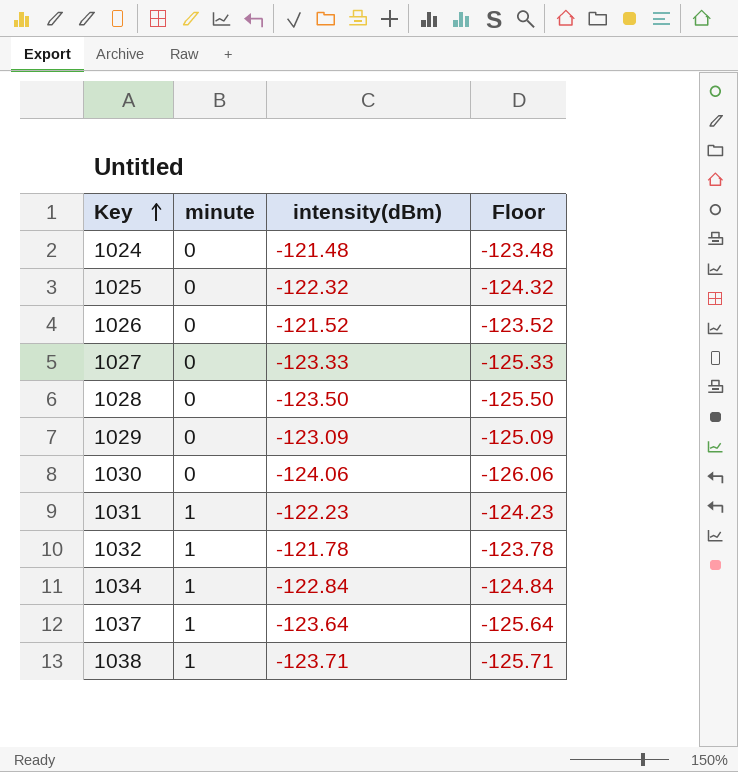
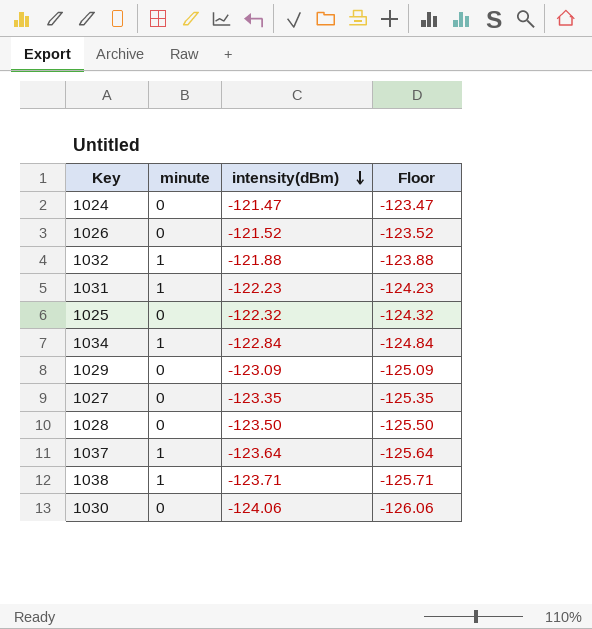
row order: Key ascending -> intensity(dBm) descending
1024 | intensity(dBm): -121.48 -> -121.47
1024 | Floor: -123.48 -> -123.47
1032 | intensity(dBm): -121.78 -> -121.88
1032 | Floor: -123.78 -> -123.88
1027 | intensity(dBm): -123.33 -> -123.35
1027 | Floor: -125.33 -> -125.35

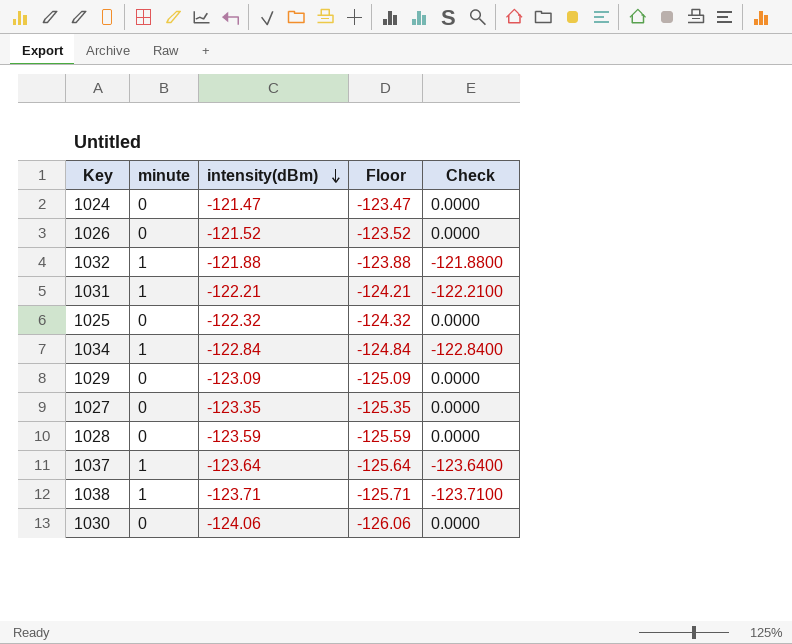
column Check | formula: none -> [minute] * [intensity(dBm)]
1031 | intensity(dBm): -122.23 -> -122.21
1031 | Floor: -124.23 -> -124.21
1028 | intensity(dBm): -123.50 -> -123.59
1028 | Floor: -125.50 -> -125.59

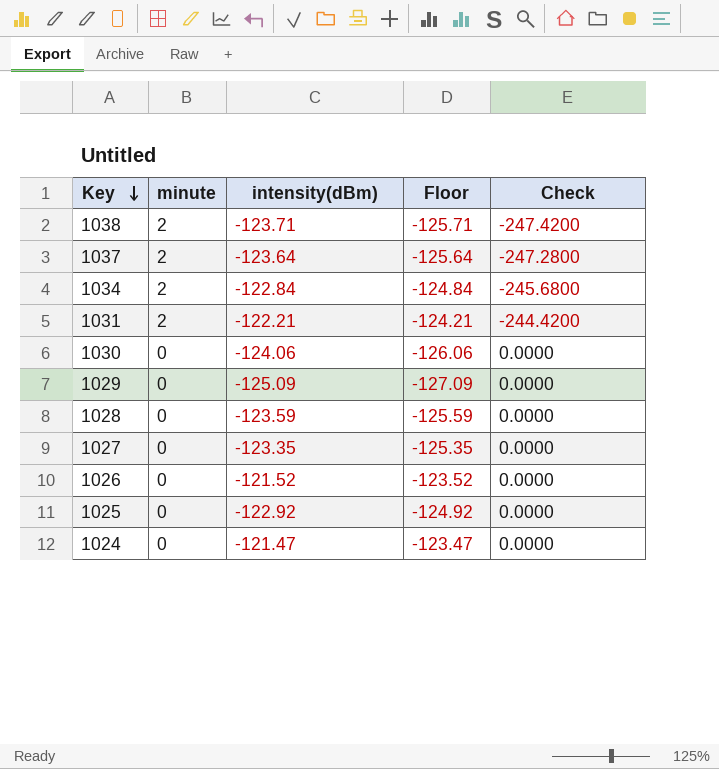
row order: intensity(dBm) descending -> Key descending
row 1032: 1 | -121.88 | -123.88 | -121.8800 -> none
1038 | minute: 1 -> 2
1038 | Check: -123.7100 -> -247.4200
1037 | minute: 1 -> 2
1037 | Check: -123.6400 -> -247.2800
1034 | minute: 1 -> 2
1034 | Check: -122.8400 -> -245.6800
1031 | minute: 1 -> 2
1031 | Check: -122.2100 -> -244.4200
1029 | intensity(dBm): -123.09 -> -125.09
1029 | Floor: -125.09 -> -127.09
1025 | intensity(dBm): -122.32 -> -122.92
1025 | Floor: -124.32 -> -124.92

